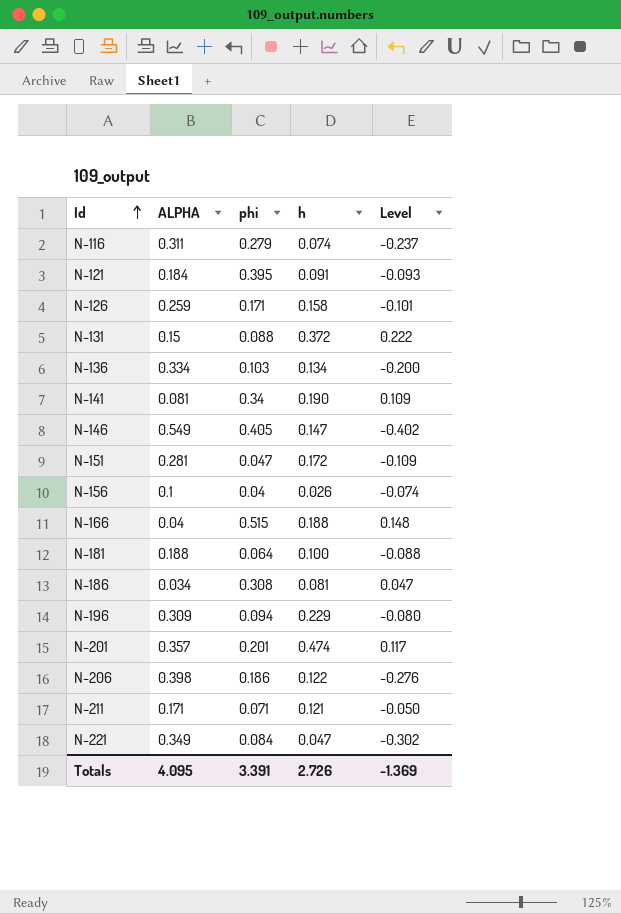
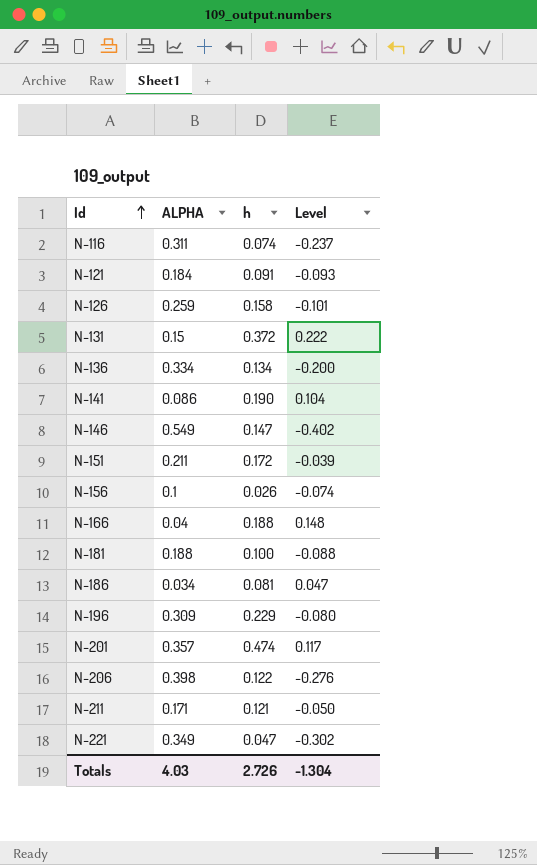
column phi | position: 3 -> none
N-141 | ALPHA: 0.081 -> 0.086
N-141 | Level: 0.109 -> 0.104
N-151 | ALPHA: 0.281 -> 0.211
N-151 | Level: -0.109 -> -0.039
Totals | ALPHA: 4.095 -> 4.03
Totals | Level: -1.369 -> -1.304

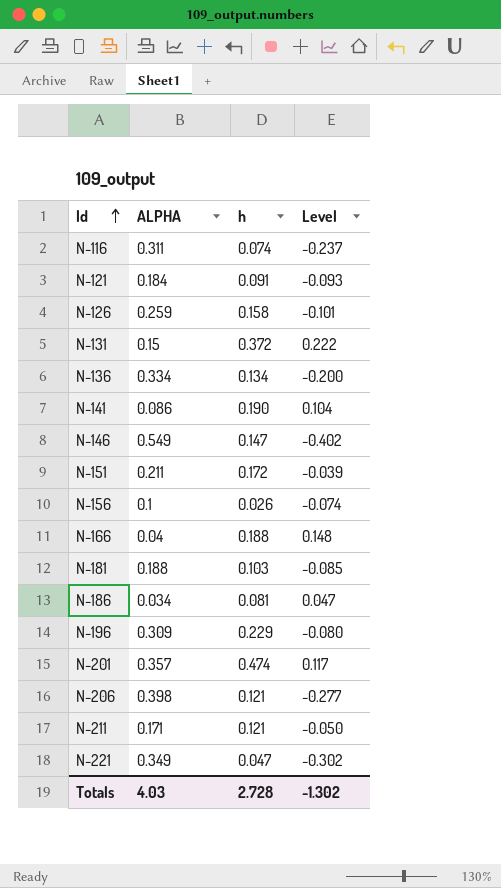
N-181 | h: 0.100 -> 0.103
N-181 | Level: -0.088 -> -0.085
N-206 | h: 0.122 -> 0.121
N-206 | Level: -0.276 -> -0.277
Totals | h: 2.726 -> 2.728
Totals | Level: -1.304 -> -1.302

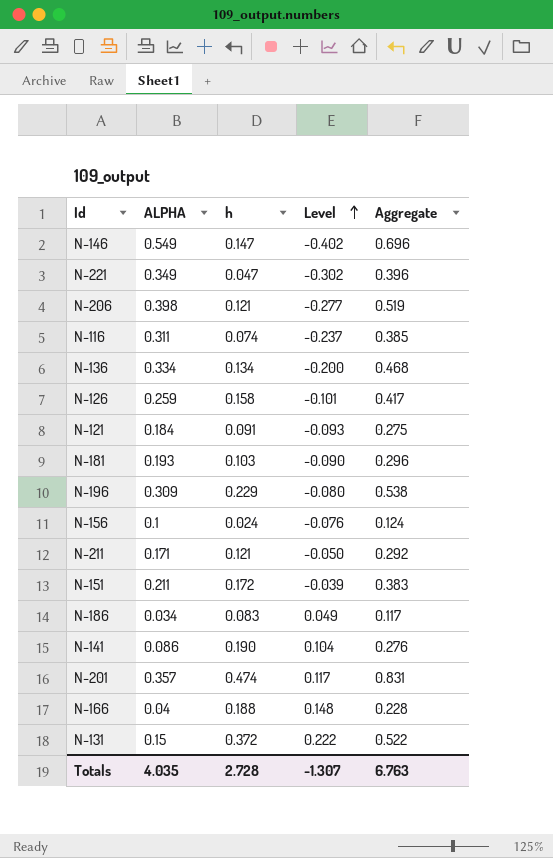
row order: Id ascending -> Level ascending
column Aggregate | formula: none -> [ALPHA] + [h]
N-181 | ALPHA: 0.188 -> 0.193
N-181 | Level: -0.085 -> -0.090
N-156 | h: 0.026 -> 0.024
N-156 | Level: -0.074 -> -0.076
N-186 | h: 0.081 -> 0.083
N-186 | Level: 0.047 -> 0.049
Totals | ALPHA: 4.03 -> 4.035
Totals | Level: -1.302 -> -1.307

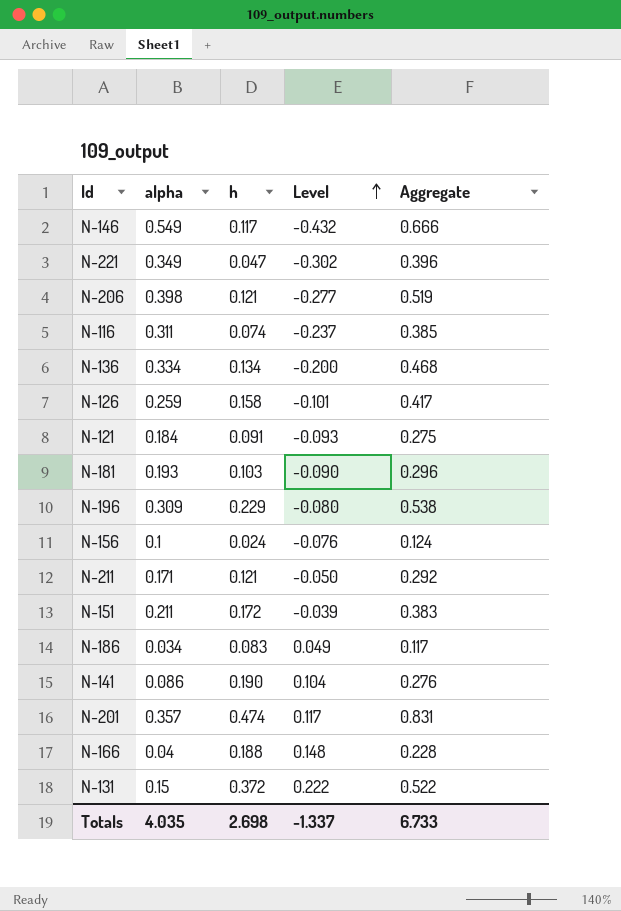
column name: ALPHA -> alpha
N-146 | h: 0.147 -> 0.117
N-146 | Level: -0.402 -> -0.432
N-146 | Aggregate: 0.696 -> 0.666
Totals | h: 2.728 -> 2.698
Totals | Level: -1.307 -> -1.337
Totals | Aggregate: 6.763 -> 6.733

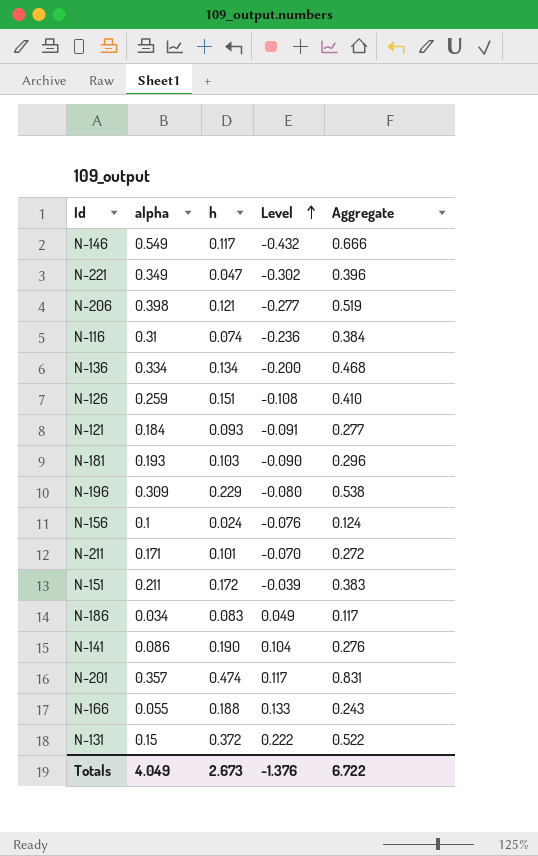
N-116 | alpha: 0.311 -> 0.31
N-116 | Level: -0.237 -> -0.236
N-116 | Aggregate: 0.385 -> 0.384
N-126 | h: 0.158 -> 0.151
N-126 | Level: -0.101 -> -0.108
N-126 | Aggregate: 0.417 -> 0.410
N-121 | h: 0.091 -> 0.093
N-121 | Level: -0.093 -> -0.091
N-121 | Aggregate: 0.275 -> 0.277
N-211 | h: 0.121 -> 0.101
N-211 | Level: -0.050 -> -0.070
N-211 | Aggregate: 0.292 -> 0.272
N-166 | alpha: 0.04 -> 0.055
N-166 | Level: 0.148 -> 0.133
N-166 | Aggregate: 0.228 -> 0.243
Totals | alpha: 4.035 -> 4.049
Totals | h: 2.698 -> 2.673
Totals | Level: -1.337 -> -1.376
Totals | Aggregate: 6.733 -> 6.722

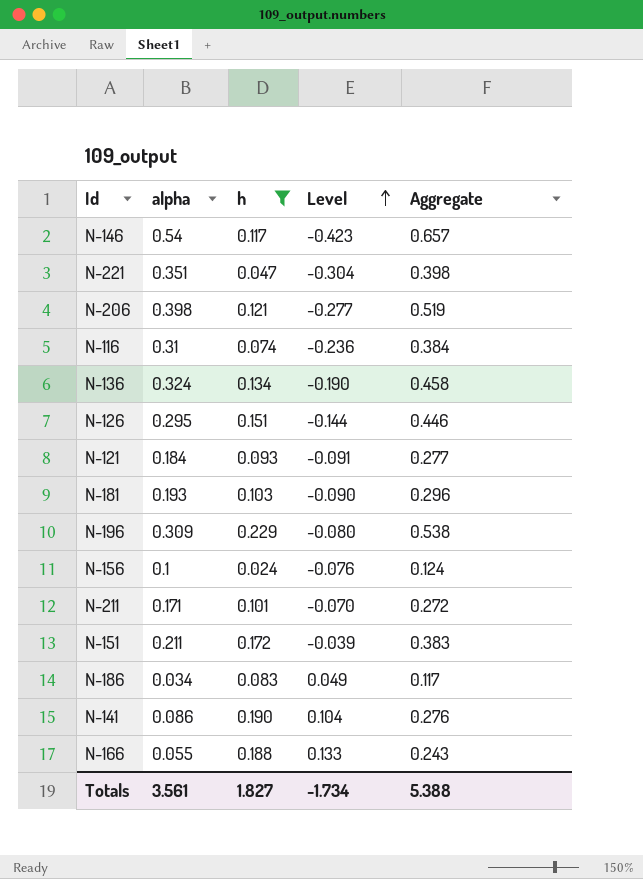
filter: none -> h <= 0.229
N-146 | alpha: 0.549 -> 0.54
N-146 | Level: -0.432 -> -0.423
N-146 | Aggregate: 0.666 -> 0.657
N-221 | alpha: 0.349 -> 0.351
N-221 | Level: -0.302 -> -0.304
N-221 | Aggregate: 0.396 -> 0.398
N-136 | alpha: 0.334 -> 0.324
N-136 | Level: -0.200 -> -0.190
N-136 | Aggregate: 0.468 -> 0.458
N-126 | alpha: 0.259 -> 0.295
N-126 | Level: -0.108 -> -0.144
N-126 | Aggregate: 0.410 -> 0.446
Totals | alpha: 4.049 -> 3.561
Totals | h: 2.673 -> 1.827
Totals | Level: -1.376 -> -1.734
Totals | Aggregate: 6.722 -> 5.388

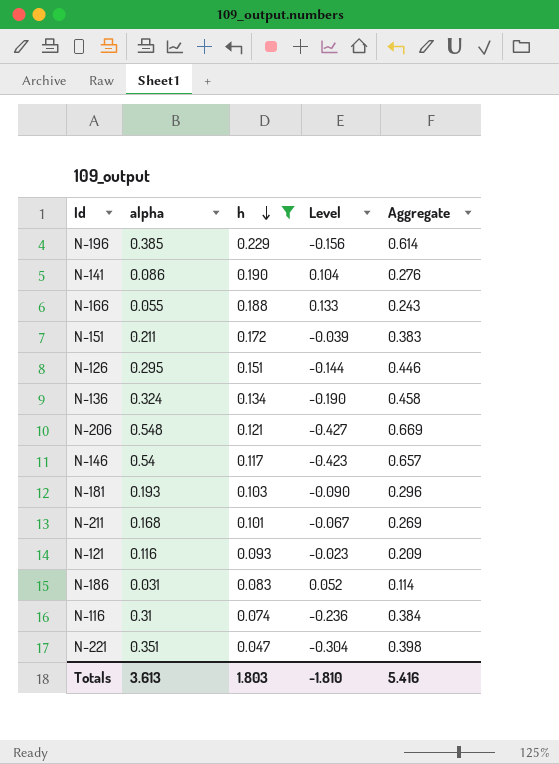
row order: Level ascending -> h descending
row N-156: 0.1 | 0.024 | -0.076 | 0.124 -> none
N-196 | alpha: 0.309 -> 0.385
N-196 | Level: -0.080 -> -0.156
N-196 | Aggregate: 0.538 -> 0.614
N-206 | alpha: 0.398 -> 0.548
N-206 | Level: -0.277 -> -0.427
N-206 | Aggregate: 0.519 -> 0.669
N-211 | alpha: 0.171 -> 0.168
N-211 | Level: -0.070 -> -0.067
N-211 | Aggregate: 0.272 -> 0.269
N-121 | alpha: 0.184 -> 0.116
N-121 | Level: -0.091 -> -0.023
N-121 | Aggregate: 0.277 -> 0.209
N-186 | alpha: 0.034 -> 0.031
N-186 | Level: 0.049 -> 0.052
N-186 | Aggregate: 0.117 -> 0.114
Totals | alpha: 3.561 -> 3.613
Totals | h: 1.827 -> 1.803
Totals | Level: -1.734 -> -1.810
Totals | Aggregate: 5.388 -> 5.416

